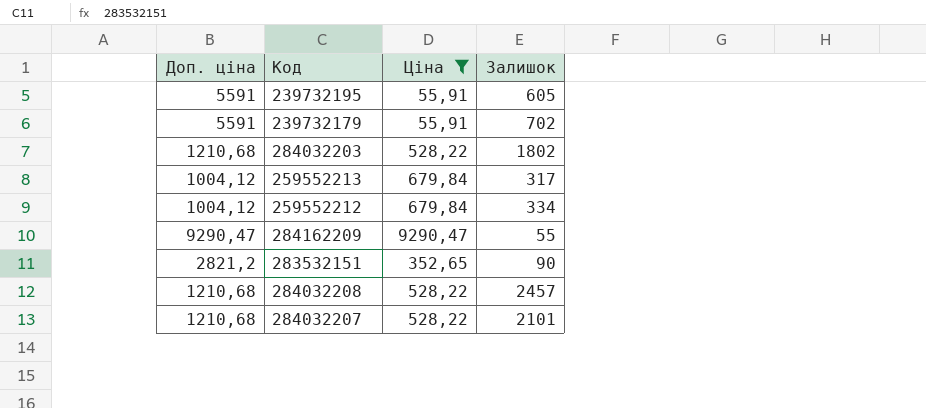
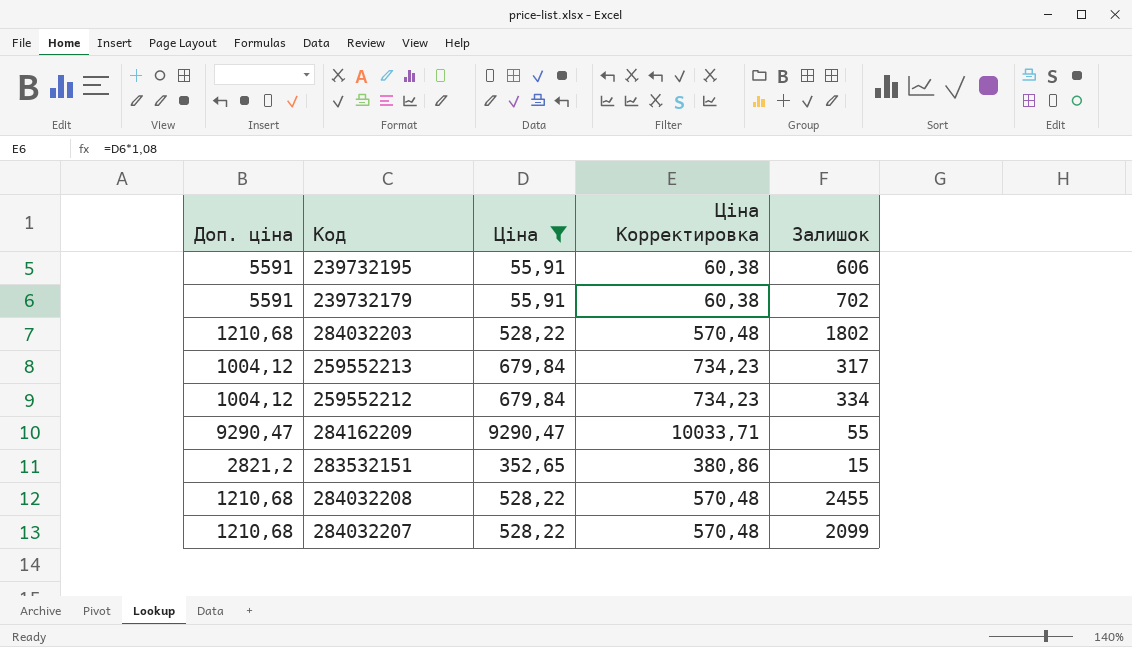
column Ціна Корректировка | formula: none -> [Ціна] * 1,08
239732195 | Залишок: 605 -> 606
283532151 | Залишок: 90 -> 15
284032208 | Залишок: 2457 -> 2455
284032207 | Залишок: 2101 -> 2099

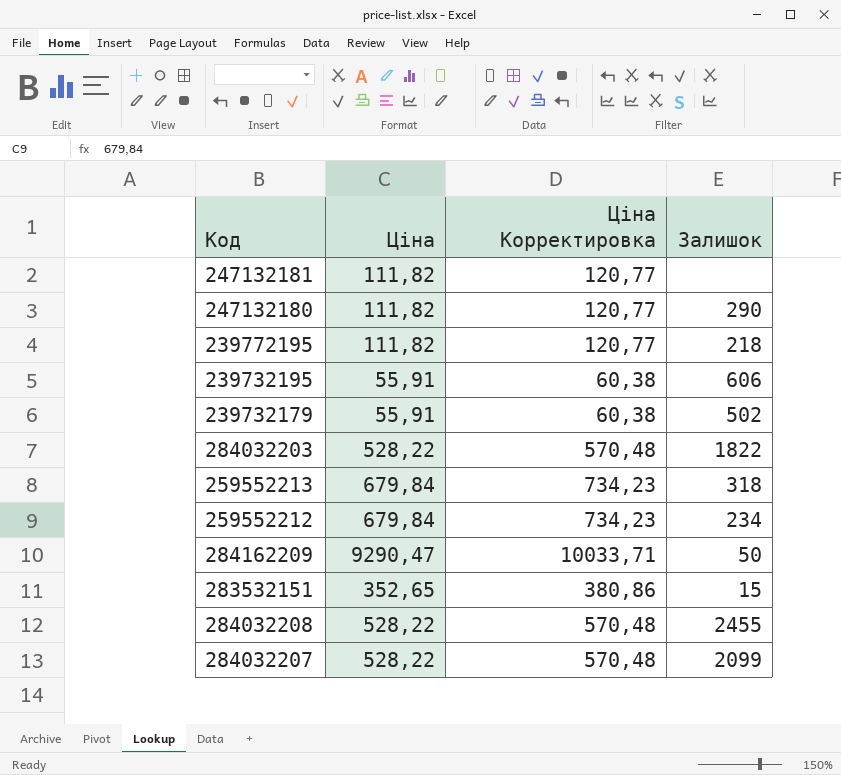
filter: Ціна != 111,82 -> none
column Доп. ціна | position: 1 -> none
239732179 | Залишок: 702 -> 502
284032203 | Залишок: 1802 -> 1822
259552213 | Залишок: 317 -> 318
259552212 | Залишок: 334 -> 234
284162209 | Залишок: 55 -> 50

